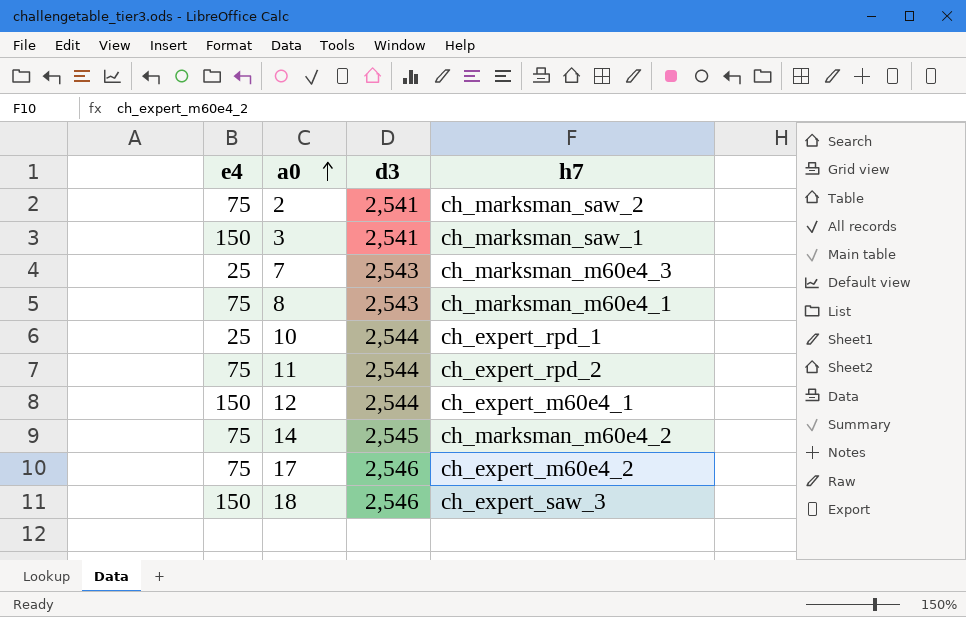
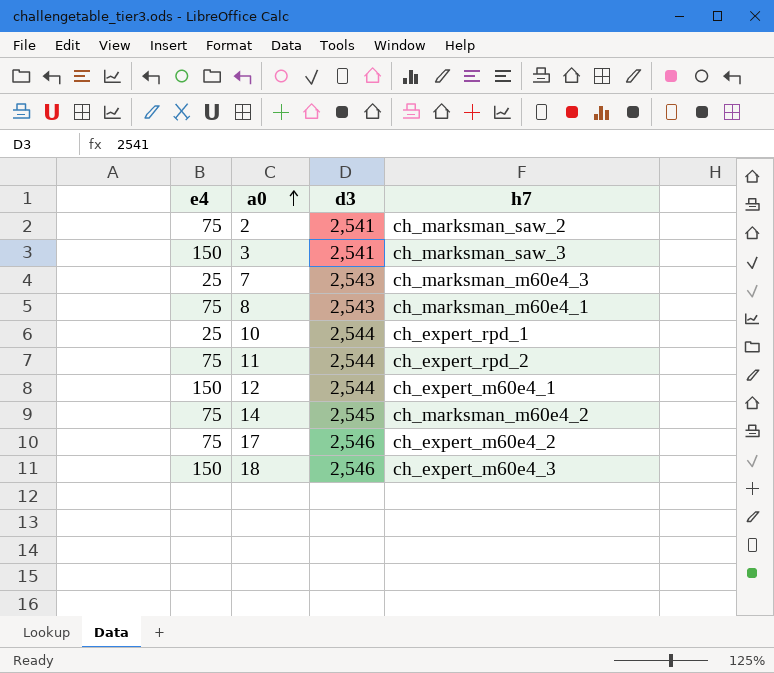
3 | h7: ch_marksman_saw_1 -> ch_marksman_saw_3
18 | h7: ch_expert_saw_3 -> ch_expert_m60e4_3

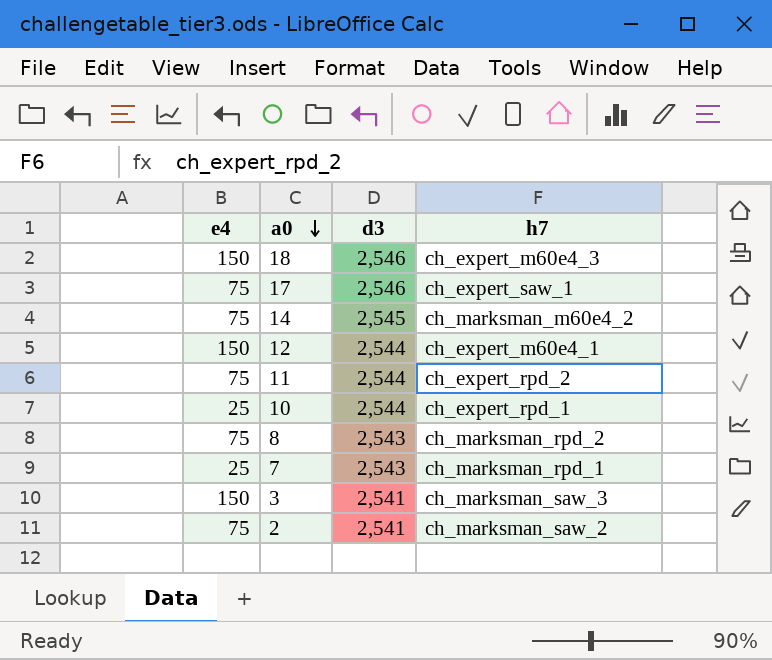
row order: a0 ascending -> a0 descending
17 | h7: ch_expert_m60e4_2 -> ch_expert_saw_1
8 | h7: ch_marksman_m60e4_1 -> ch_marksman_rpd_2
7 | h7: ch_marksman_m60e4_3 -> ch_marksman_rpd_1

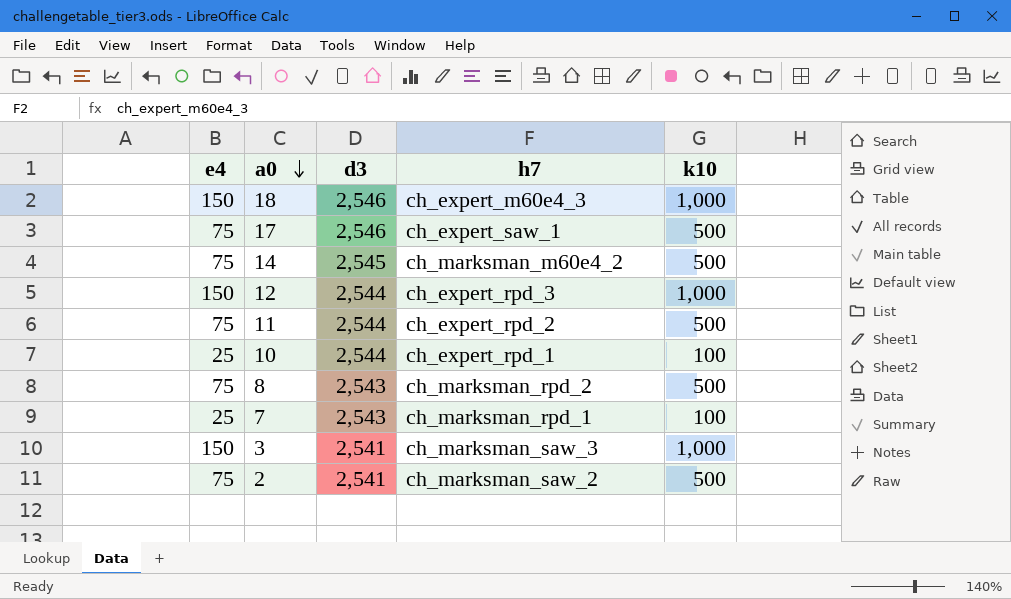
column k10 | position: none -> 5
12 | h7: ch_expert_m60e4_1 -> ch_expert_rpd_3

